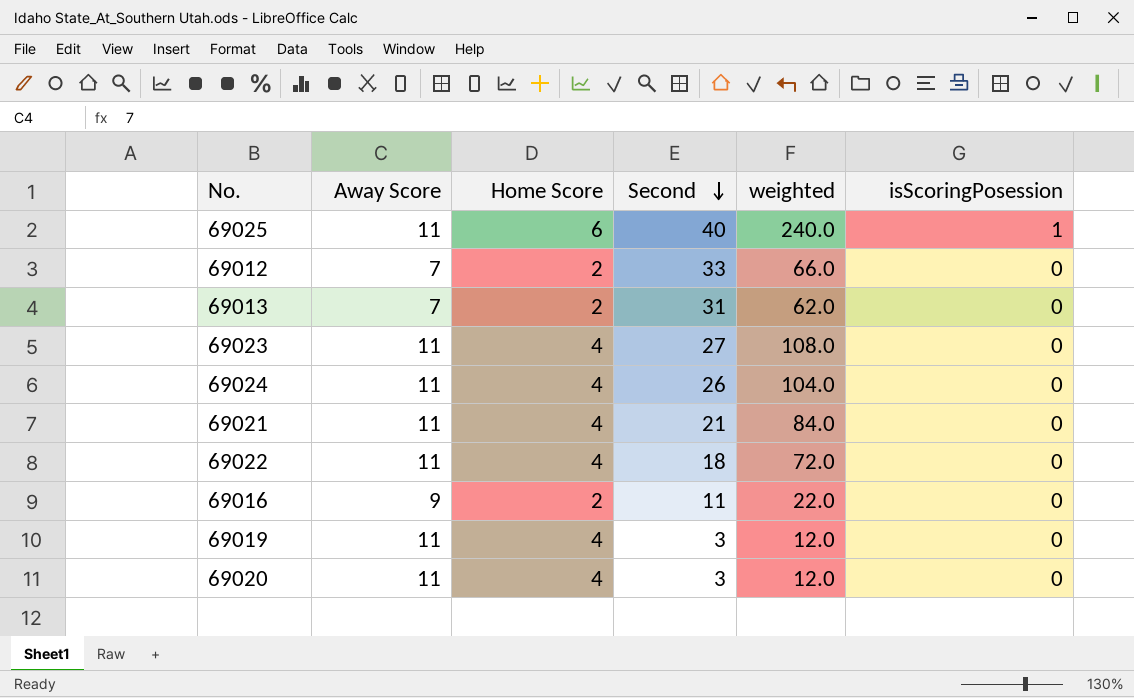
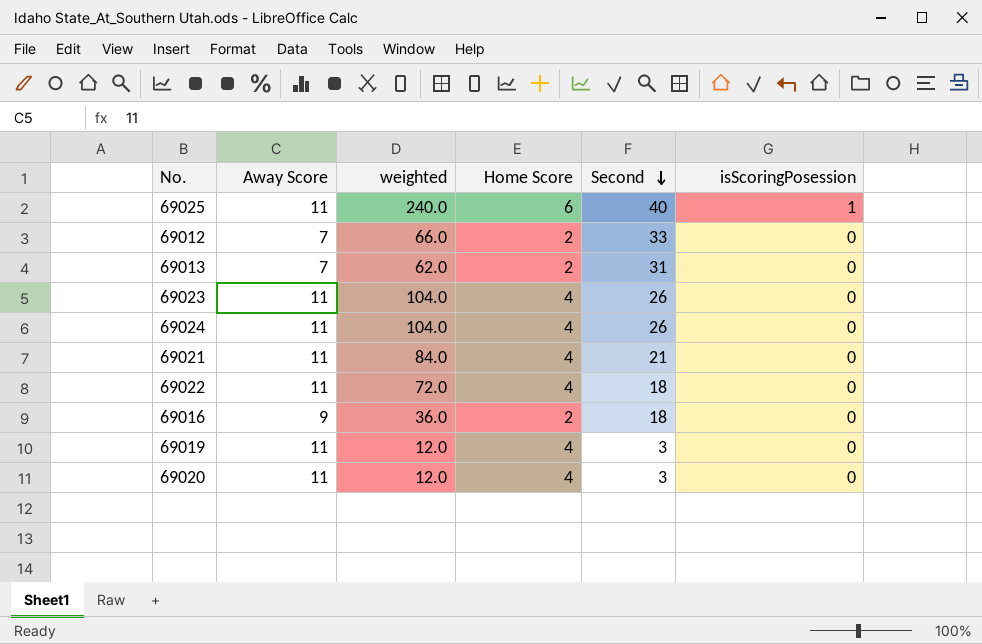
column weighted | position: 5 -> 3
69023 | weighted: 108.0 -> 104.0
69023 | Second: 27 -> 26
69016 | weighted: 22.0 -> 36.0
69016 | Second: 11 -> 18

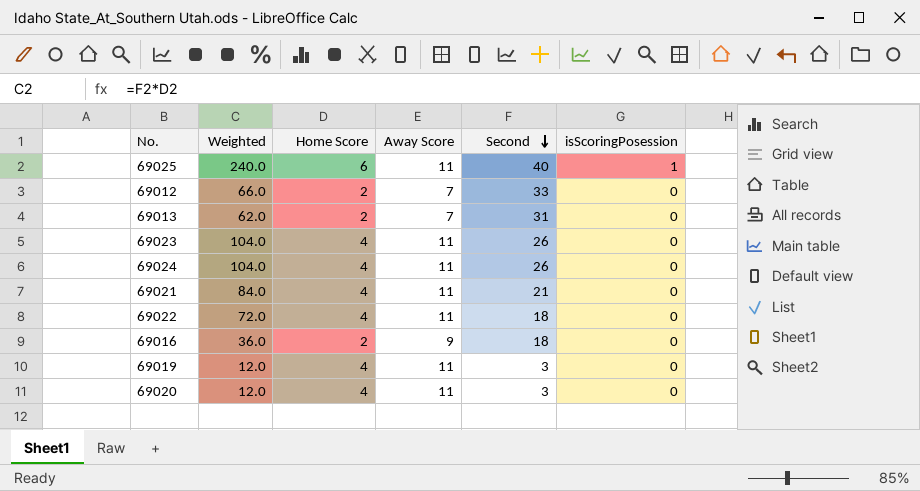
column name: weighted -> Weighted
column Away Score | position: 2 -> 4

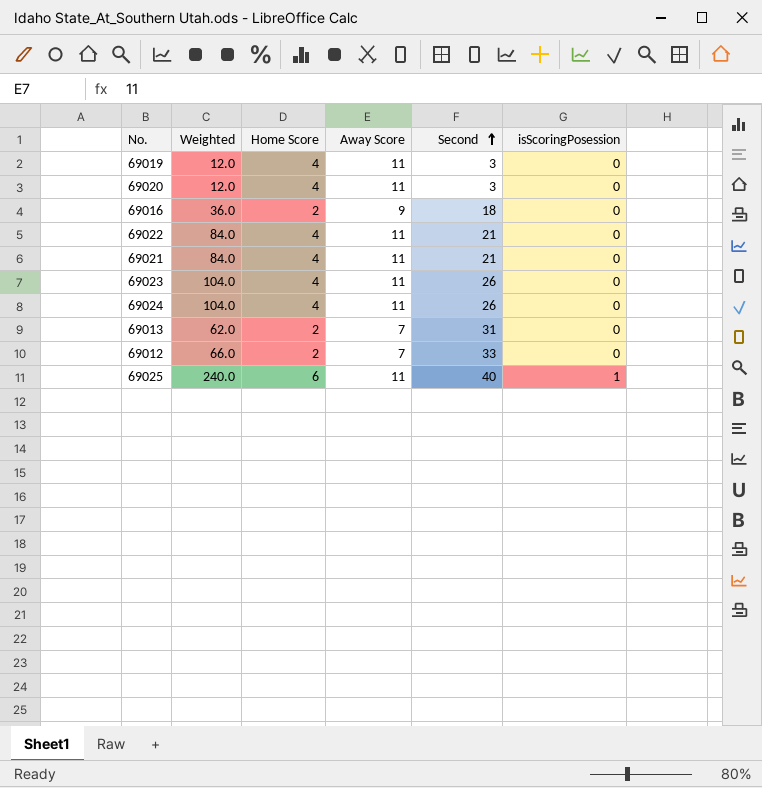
row order: Second descending -> Second ascending
69022 | Weighted: 72.0 -> 84.0
69022 | Second: 18 -> 21

